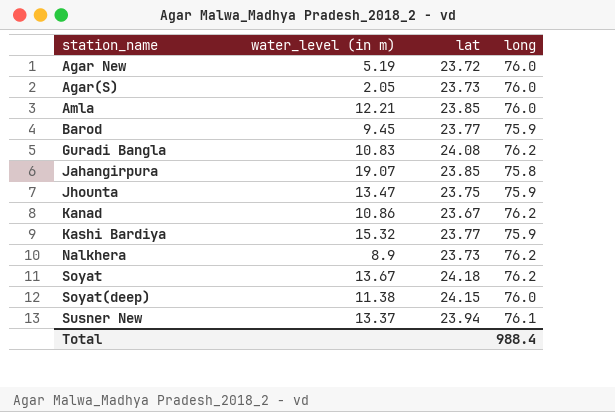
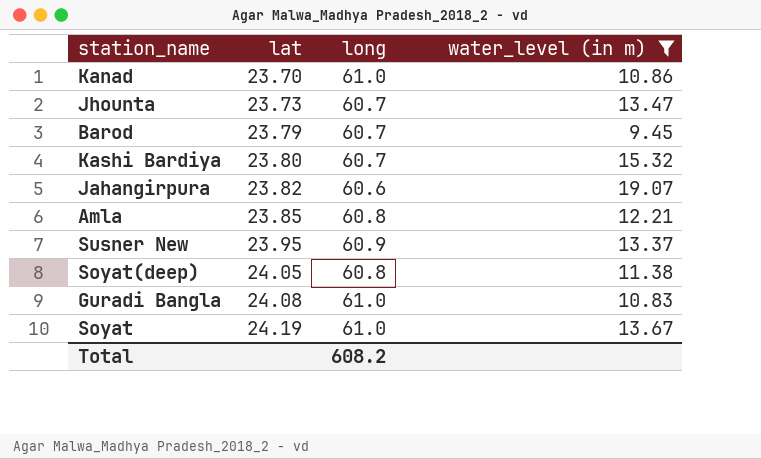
filter: none -> water_level (in m) >= 9.45
row order: station_name ascending -> lat ascending
column water_level (in m) | position: 2 -> 4
Kanad | lat: 23.67 -> 23.70
Kanad | long: 76.2 -> 61.0
Jhounta | lat: 23.75 -> 23.73
Jhounta | long: 75.9 -> 60.7
Barod | lat: 23.77 -> 23.79
Barod | long: 75.9 -> 60.7
Kashi Bardiya | lat: 23.77 -> 23.80
Kashi Bardiya | long: 75.9 -> 60.7
Jahangirpura | lat: 23.85 -> 23.82
Jahangirpura | long: 75.8 -> 60.6
Amla | long: 76.0 -> 60.8
Susner New | lat: 23.94 -> 23.95
Susner New | long: 76.1 -> 60.9
Soyat(deep) | lat: 24.15 -> 24.05
Soyat(deep) | long: 76.0 -> 60.8
Guradi Bangla | long: 76.2 -> 61.0
Soyat | lat: 24.18 -> 24.19
Soyat | long: 76.2 -> 61.0
Total | long: 988.4 -> 608.2

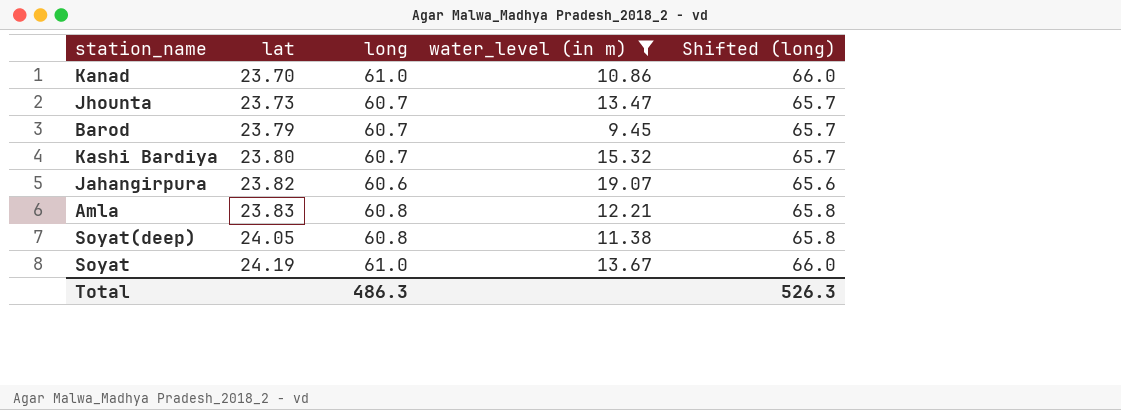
column Shifted (long) | formula: none -> [long] + 5
row Susner New: 23.95 | 60.9 | 13.37 -> none
row Guradi Bangla: 24.08 | 61.0 | 10.83 -> none
Amla | lat: 23.85 -> 23.83
Total | long: 608.2 -> 486.3

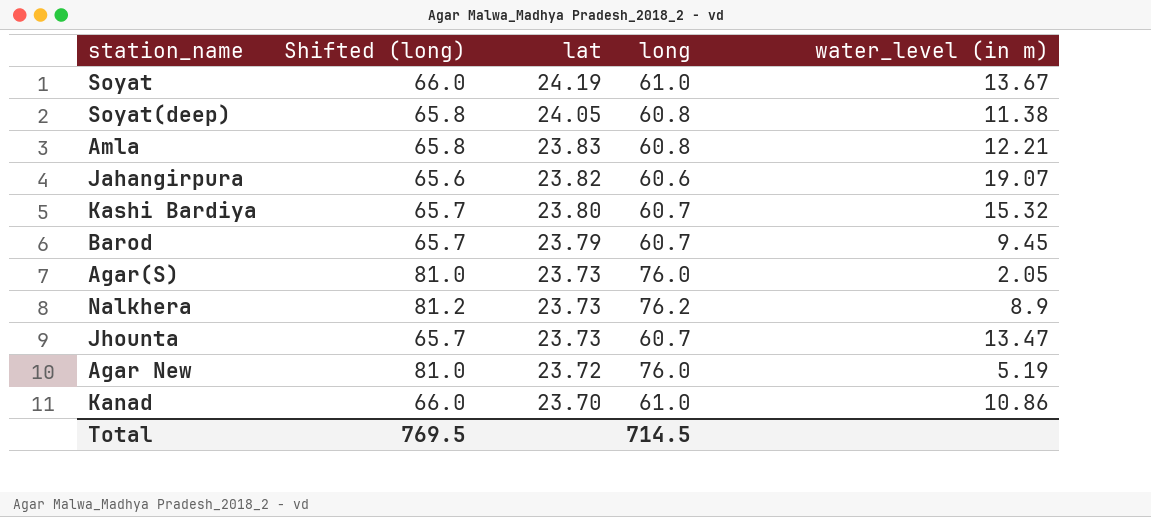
filter: water_level (in m) >= 9.45 -> none
row order: lat ascending -> lat descending
column Shifted (long) | position: 5 -> 2
Total | Shifted (long): 526.3 -> 769.5
Total | long: 486.3 -> 714.5

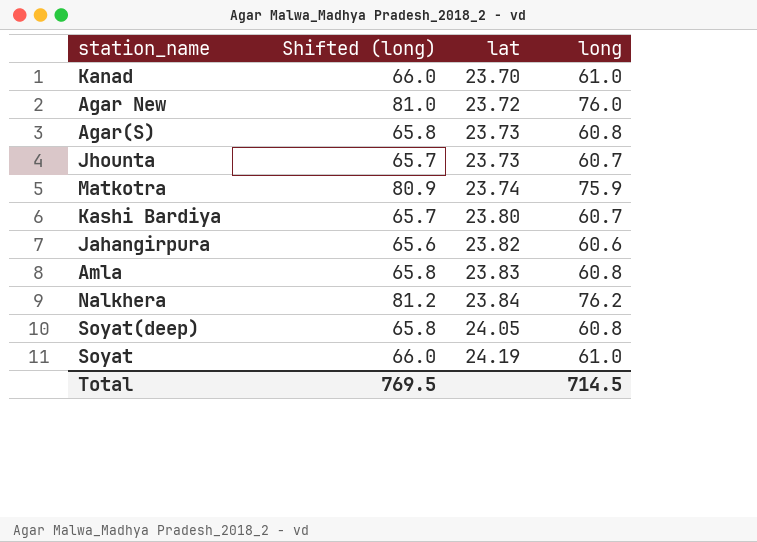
row order: lat descending -> lat ascending
column water_level (in m) | position: 5 -> none
row Barod: 65.7 | 23.79 | 60.7 | 9.45 -> none
Agar(S) | Shifted (long): 81.0 -> 65.8
Agar(S) | long: 76.0 -> 60.8
row Matkotra: none -> 80.9 | 23.74 | 75.9
Nalkhera | lat: 23.73 -> 23.84

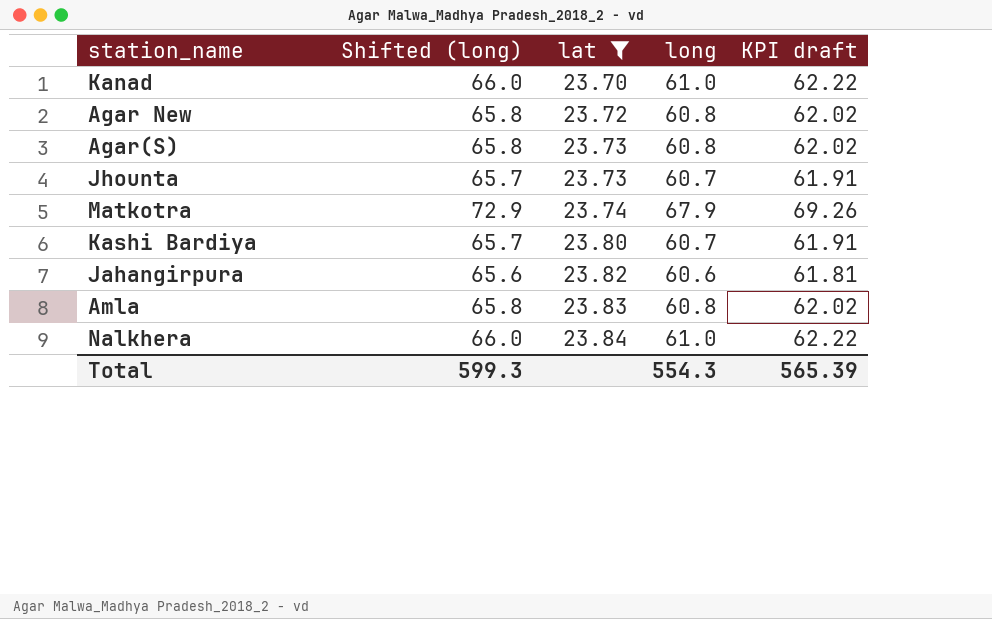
filter: none -> lat <= 23.84
column KPI draft | formula: none -> [long] * 1.02
Agar New | Shifted (long): 81.0 -> 65.8
Agar New | long: 76.0 -> 60.8
Matkotra | Shifted (long): 80.9 -> 72.9
Matkotra | long: 75.9 -> 67.9
Nalkhera | Shifted (long): 81.2 -> 66.0
Nalkhera | long: 76.2 -> 61.0
Total | Shifted (long): 769.5 -> 599.3
Total | long: 714.5 -> 554.3

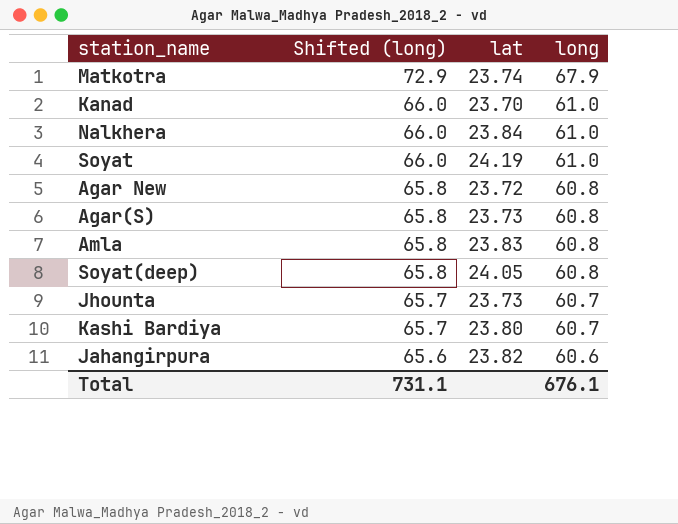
filter: lat <= 23.84 -> none
row order: lat ascending -> Shifted (long) descending
column KPI draft | formula: [long] * 1.02 -> none
Total | Shifted (long): 599.3 -> 731.1
Total | long: 554.3 -> 676.1

